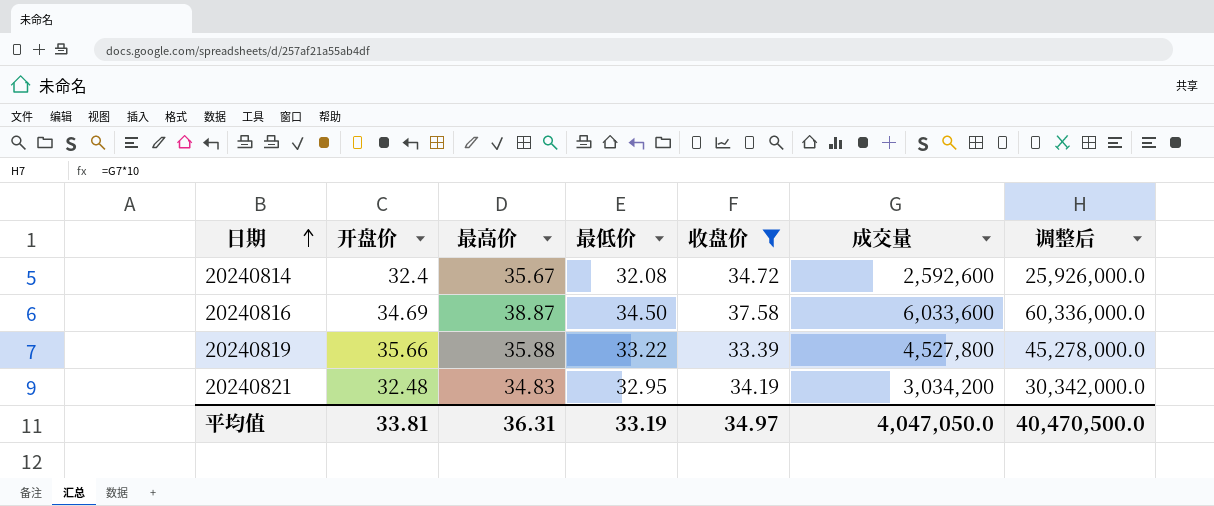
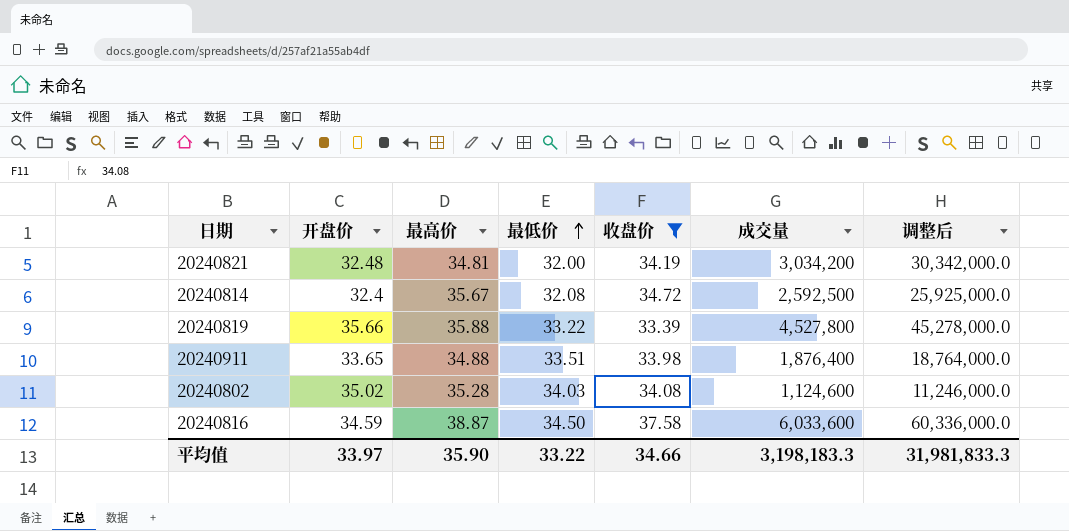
row order: 日期 ascending -> 最低价 ascending
20240821 | 最高价: 34.83 -> 34.81
20240821 | 最低价: 32.95 -> 32.00
20240814 | 成交量: 2,592,600 -> 2,592,500
20240814 | 调整后: 25,926,000.0 -> 25,925,000.0
row 20240911: none -> 33.65 | 34.88 | 33.51 | 33.98 | 1,876,400 | 18,764,000.0
row 20240802: none -> 35.02 | 35.28 | 34.03 | 34.08 | 1,124,600 | 11,246,000.0
20240816 | 开盘价: 34.69 -> 34.59
平均值 | 开盘价: 33.81 -> 33.97
平均值 | 最高价: 36.31 -> 35.90
平均值 | 最低价: 33.19 -> 33.22
平均值 | 收盘价: 34.97 -> 34.66
平均值 | 成交量: 4,047,050.0 -> 3,198,183.3
平均值 | 调整后: 40,470,500.0 -> 31,981,833.3

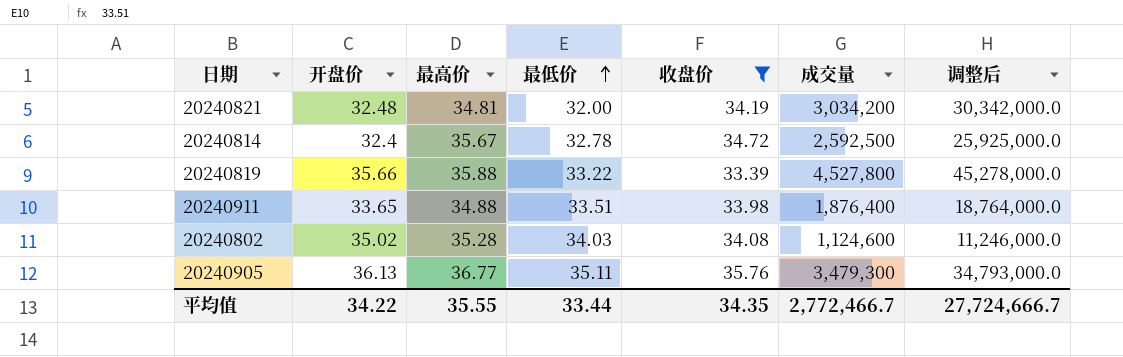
row 20240816: 34.59 | 38.87 | 34.50 | 37.58 | 6,033,600 | 60,336,000.0 -> none
20240814 | 最低价: 32.08 -> 32.78
row 20240905: none -> 36.13 | 36.77 | 35.11 | 35.76 | 3,479,300 | 34,793,000.0
平均值 | 开盘价: 33.97 -> 34.22
平均值 | 最高价: 35.90 -> 35.55
平均值 | 最低价: 33.22 -> 33.44
平均值 | 收盘价: 34.66 -> 34.35
平均值 | 成交量: 3,198,183.3 -> 2,772,466.7
平均值 | 调整后: 31,981,833.3 -> 27,724,666.7

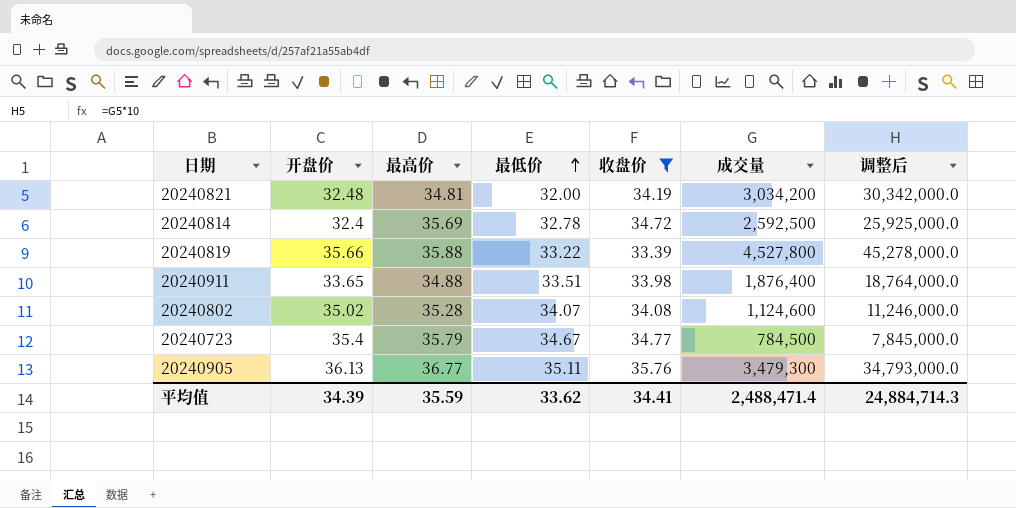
20240814 | 最高价: 35.67 -> 35.69
20240802 | 最低价: 34.03 -> 34.07
row 20240723: none -> 35.4 | 35.79 | 34.67 | 34.77 | 784,500 | 7,845,000.0
平均值 | 开盘价: 34.22 -> 34.39
平均值 | 最高价: 35.55 -> 35.59
平均值 | 最低价: 33.44 -> 33.62
平均值 | 收盘价: 34.35 -> 34.41
平均值 | 成交量: 2,772,466.7 -> 2,488,471.4
平均值 | 调整后: 27,724,666.7 -> 24,884,714.3

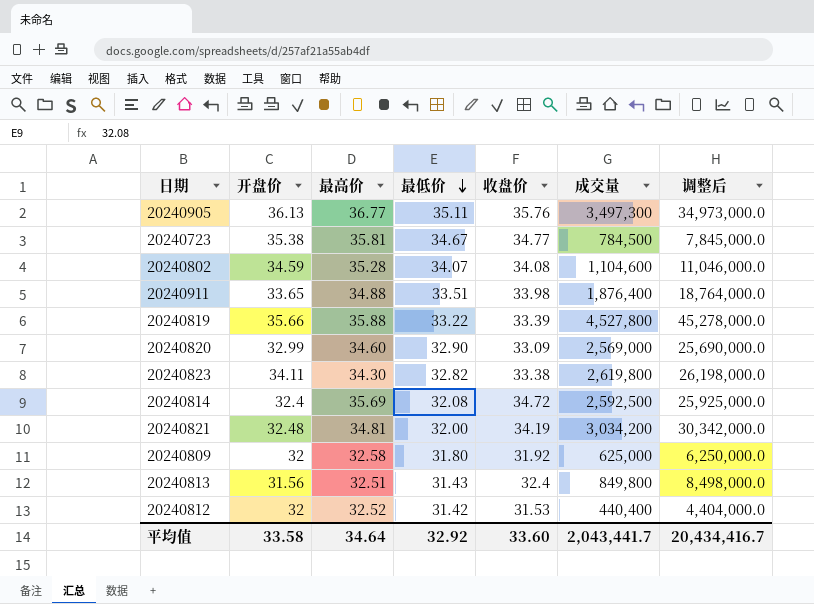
filter: 收盘价 >= 33.39 -> none
row order: 最低价 ascending -> 最低价 descending
20240905 | 成交量: 3,479,300 -> 3,497,300
20240905 | 调整后: 34,793,000.0 -> 34,973,000.0
20240723 | 开盘价: 35.4 -> 35.38
20240723 | 最高价: 35.79 -> 35.81
20240802 | 开盘价: 35.02 -> 34.59
20240802 | 成交量: 1,124,600 -> 1,104,600
20240802 | 调整后: 11,246,000.0 -> 11,046,000.0
20240814 | 最低价: 32.78 -> 32.08
平均值 | 开盘价: 34.39 -> 33.58
平均值 | 最高价: 35.59 -> 34.64
平均值 | 最低价: 33.62 -> 32.92
平均值 | 收盘价: 34.41 -> 33.60
平均值 | 成交量: 2,488,471.4 -> 2,043,441.7
平均值 | 调整后: 24,884,714.3 -> 20,434,416.7

